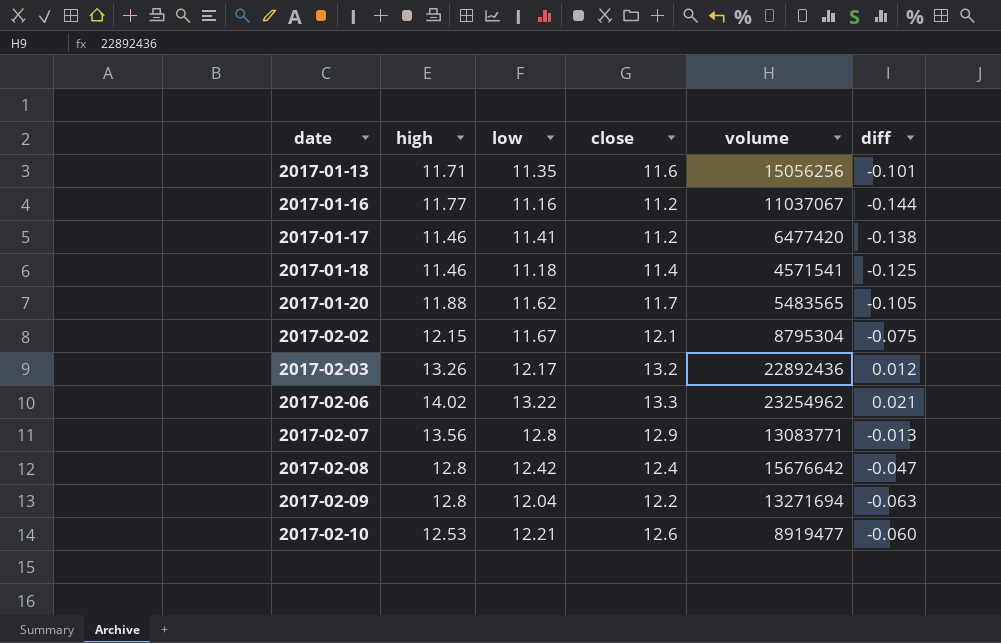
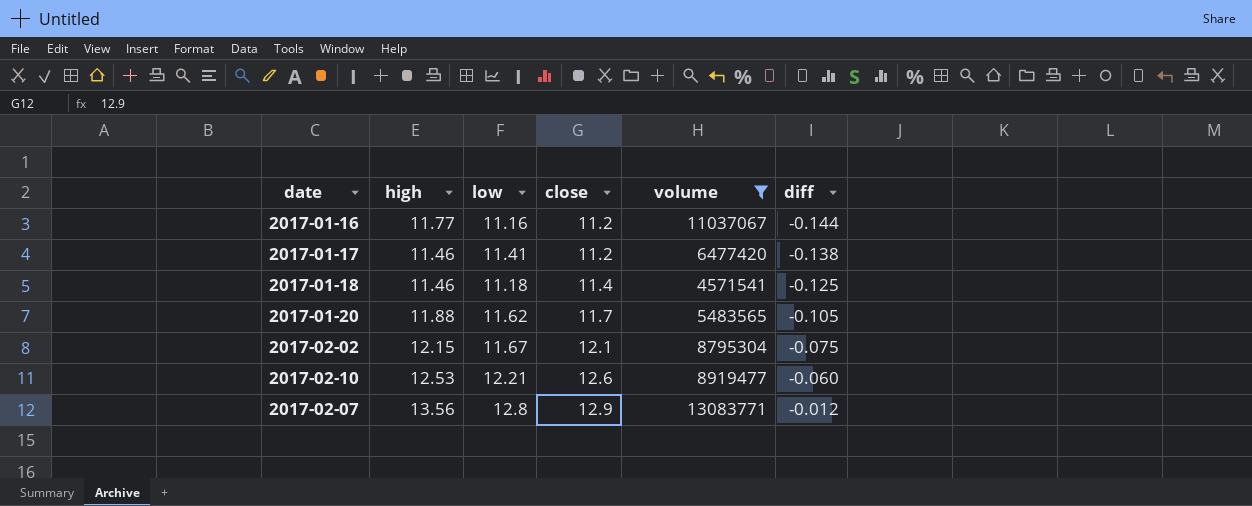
filter: none -> volume <= 13083771
row order: date ascending -> close ascending
2017-02-07 | diff: -0.013 -> -0.012

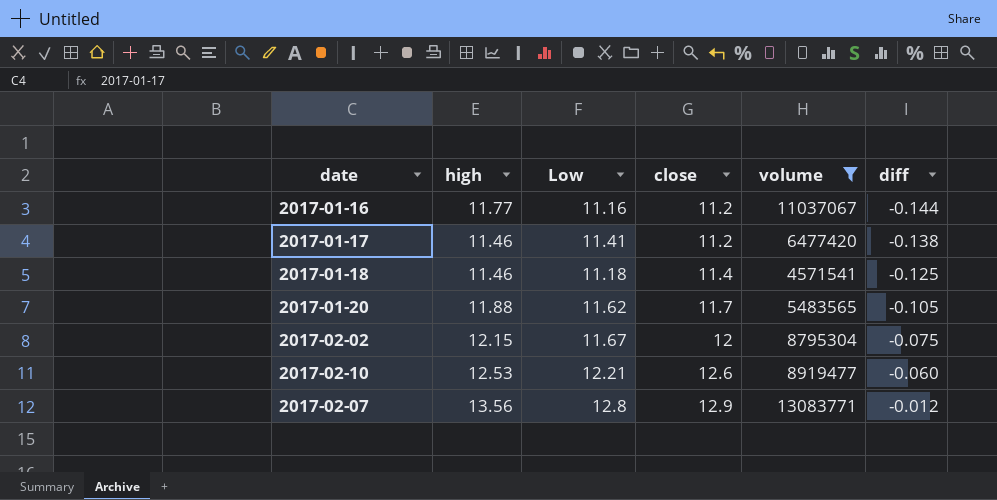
column name: low -> Low
2017-02-02 | close: 12.1 -> 12

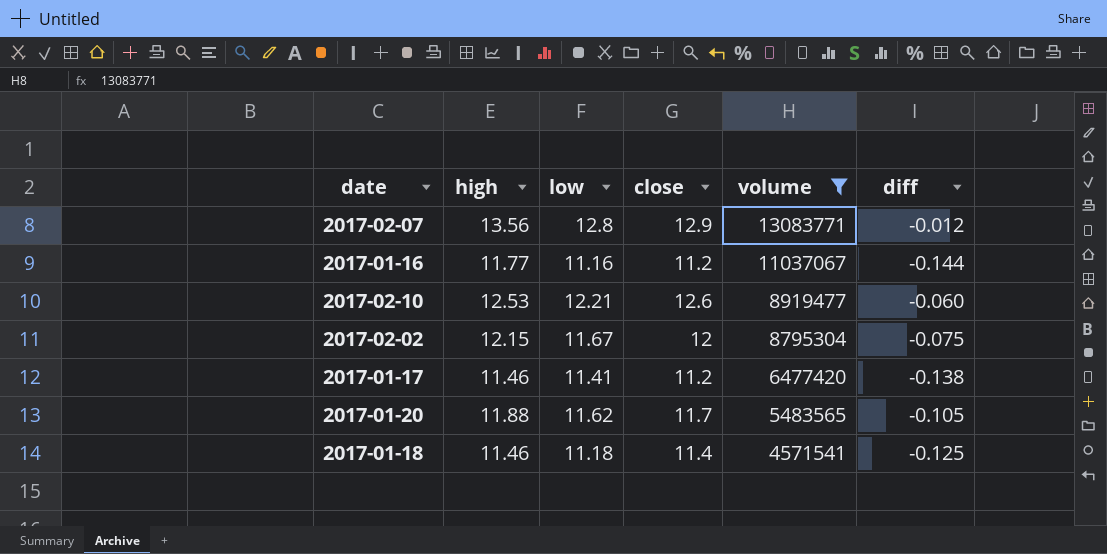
row order: close ascending -> volume descending
column name: Low -> low

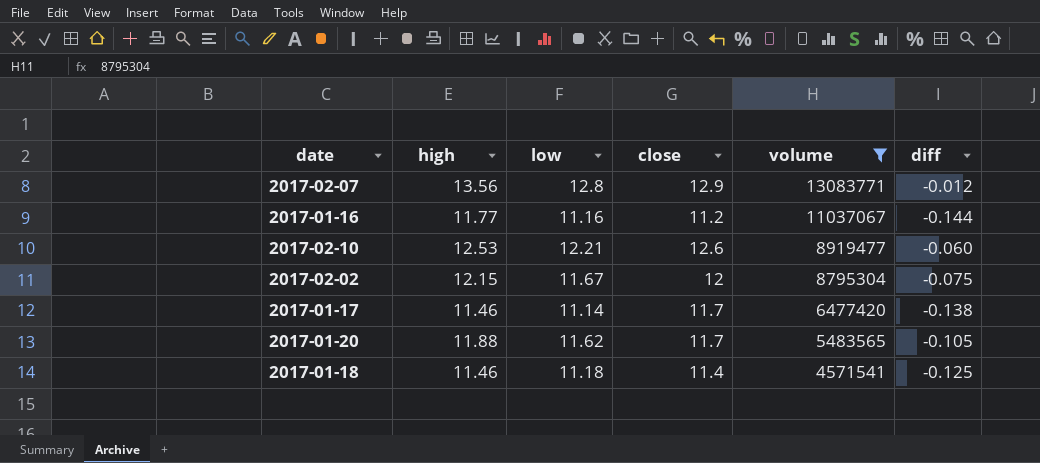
2017-01-17 | low: 11.41 -> 11.14
2017-01-17 | close: 11.2 -> 11.7

